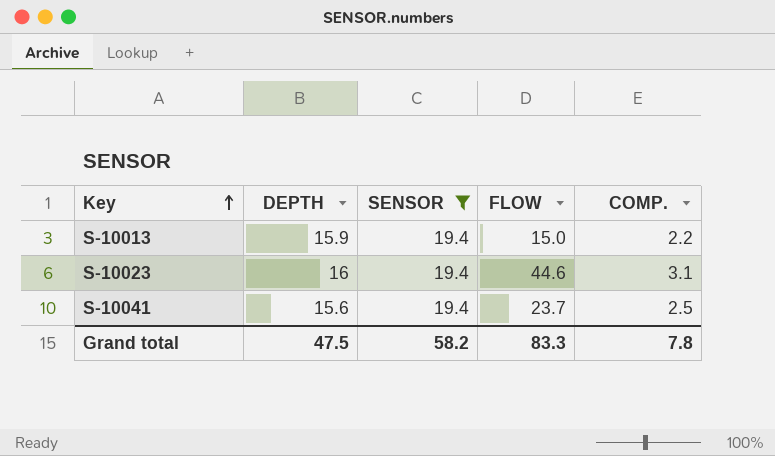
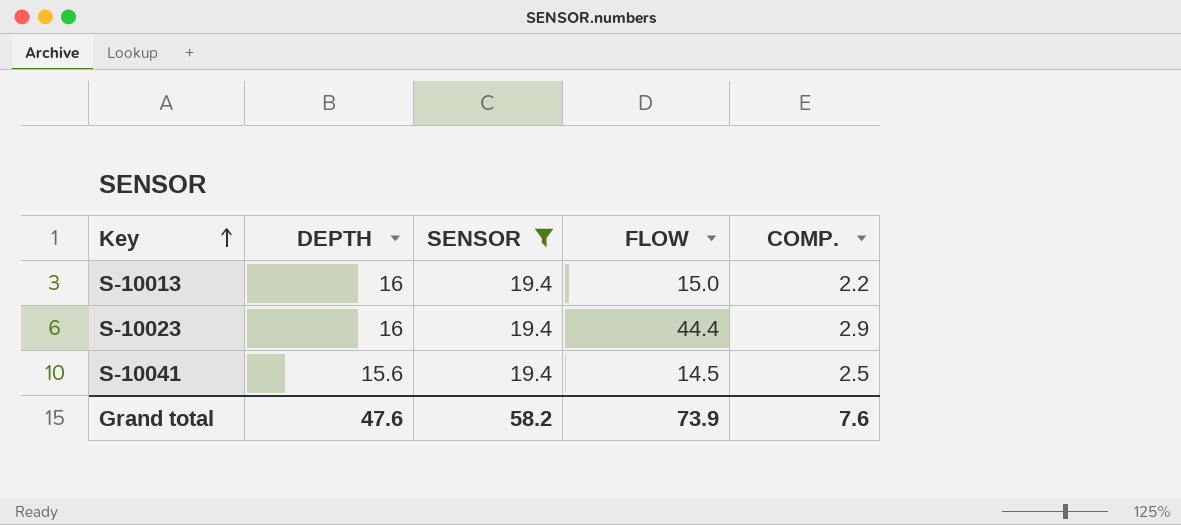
S-10013 | DEPTH: 15.9 -> 16
S-10023 | FLOW: 44.6 -> 44.4
S-10023 | COMP.: 3.1 -> 2.9
S-10041 | FLOW: 23.7 -> 14.5
Grand total | DEPTH: 47.5 -> 47.6
Grand total | FLOW: 83.3 -> 73.9
Grand total | COMP.: 7.8 -> 7.6

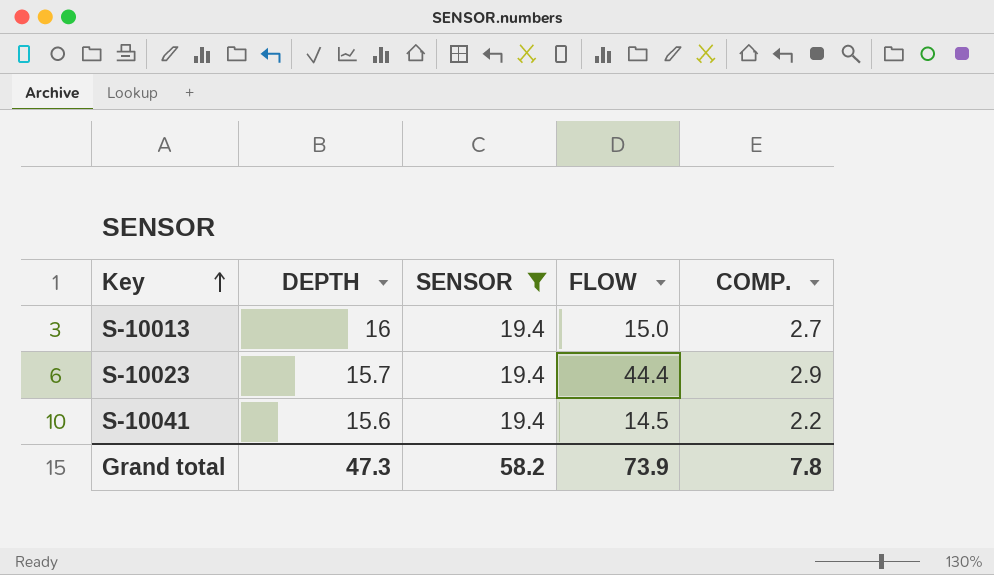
S-10013 | COMP.: 2.2 -> 2.7
S-10023 | DEPTH: 16 -> 15.7
S-10041 | COMP.: 2.5 -> 2.2
Grand total | DEPTH: 47.6 -> 47.3
Grand total | COMP.: 7.6 -> 7.8

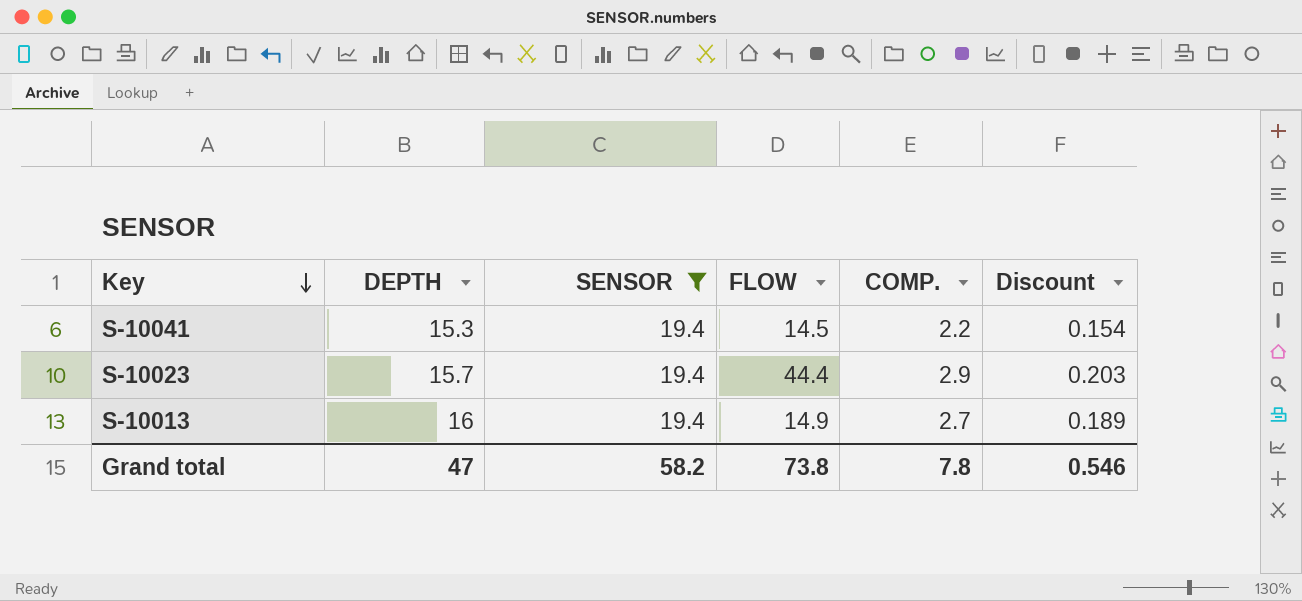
row order: Key ascending -> Key descending
column Discount | formula: none -> [COMP.] * 0.07
S-10041 | DEPTH: 15.6 -> 15.3
S-10013 | FLOW: 15.0 -> 14.9
Grand total | DEPTH: 47.3 -> 47
Grand total | FLOW: 73.9 -> 73.8

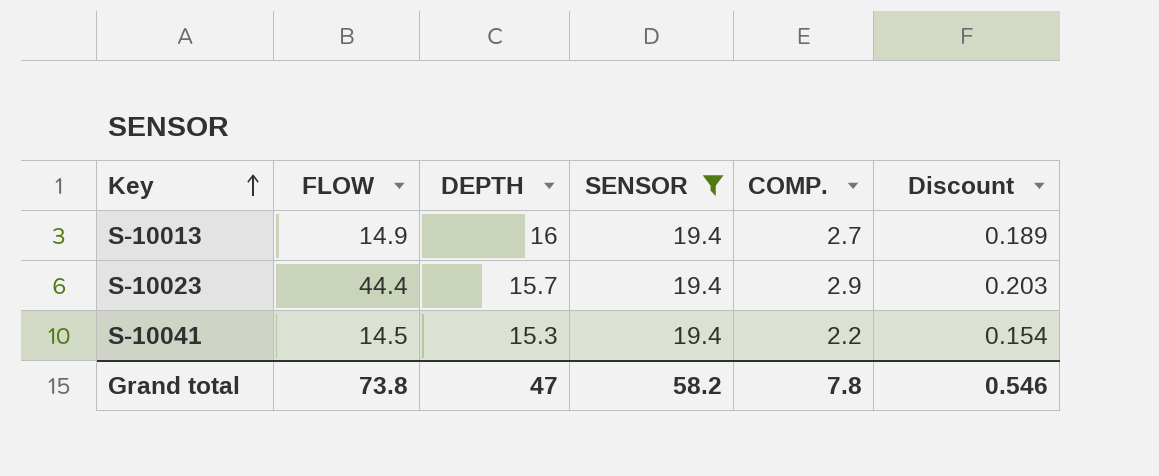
row order: Key descending -> Key ascending
column FLOW | position: 4 -> 2

